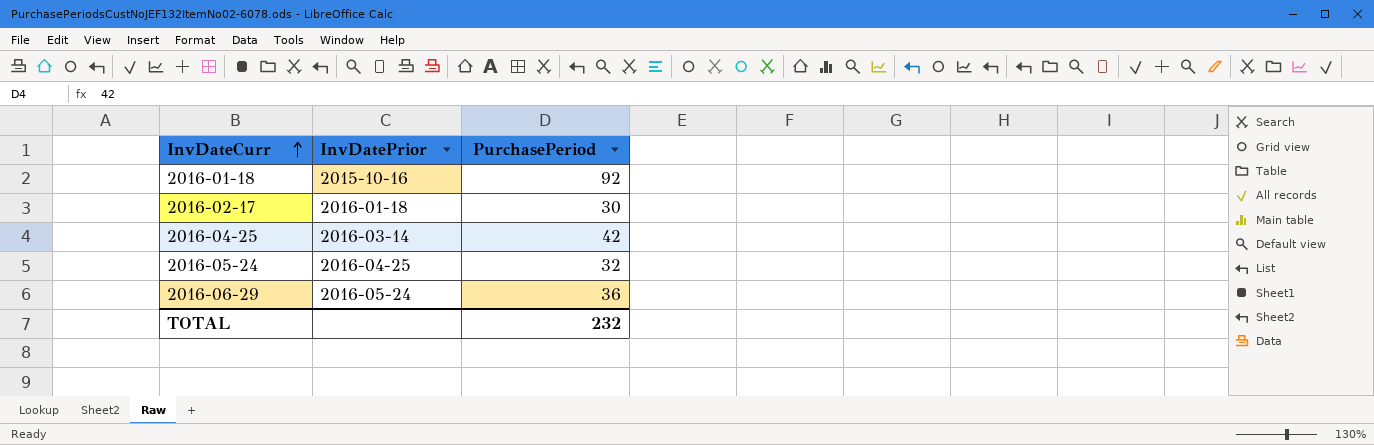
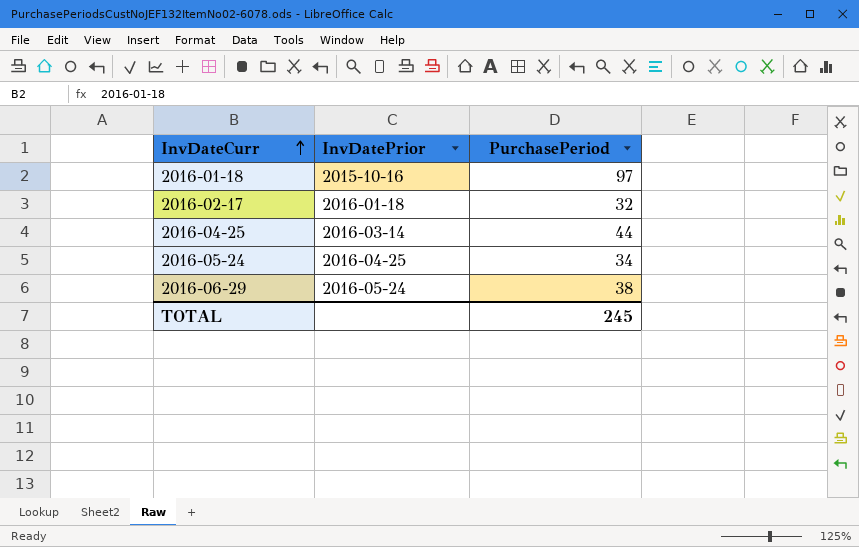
2016-01-18 | PurchasePeriod: 92 -> 97
2016-02-17 | PurchasePeriod: 30 -> 32
2016-04-25 | PurchasePeriod: 42 -> 44
2016-05-24 | PurchasePeriod: 32 -> 34
2016-06-29 | PurchasePeriod: 36 -> 38
TOTAL | PurchasePeriod: 232 -> 245

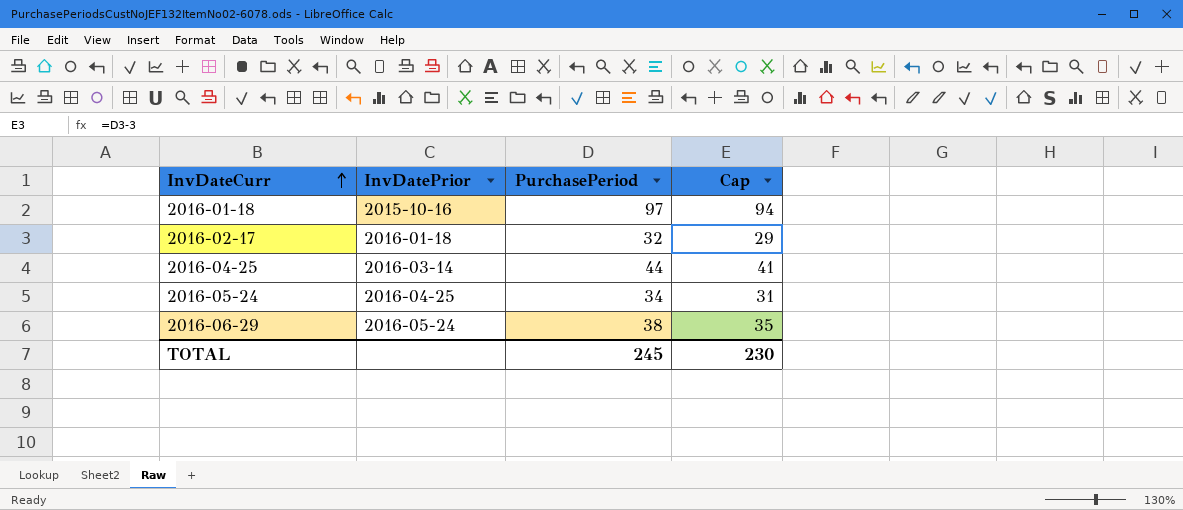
column Cap | formula: none -> [PurchasePeriod] - 3

